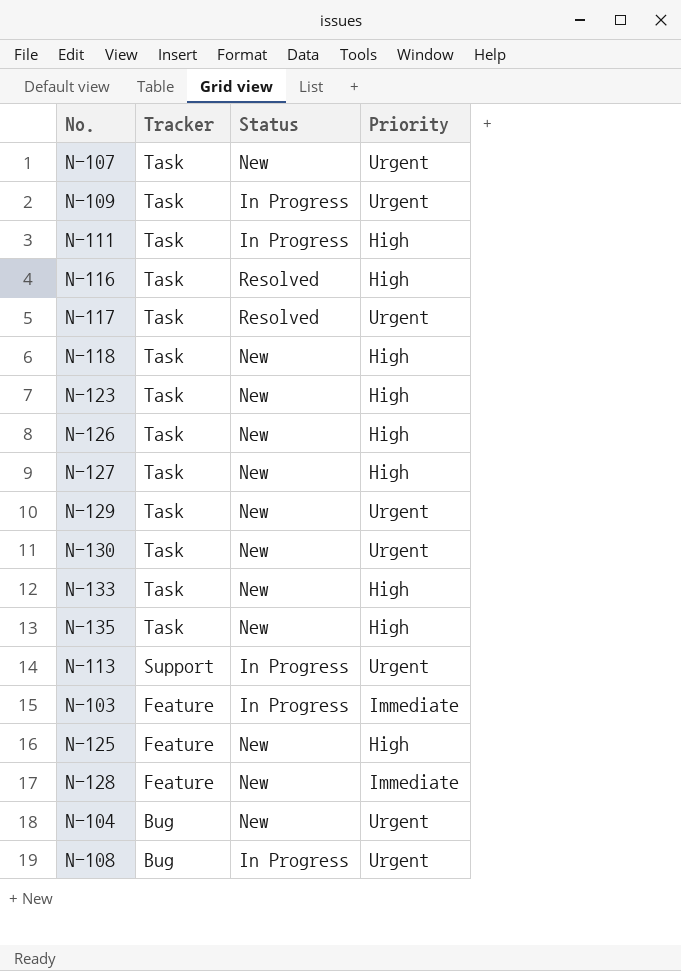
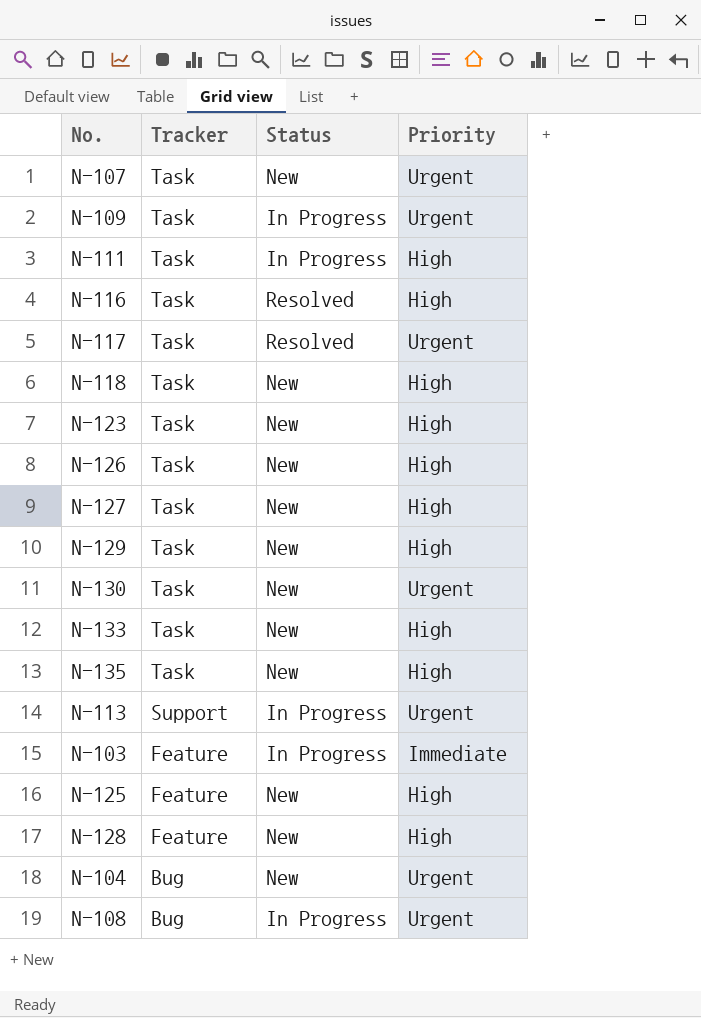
N-129 | Priority: Urgent -> High
N-128 | Priority: Immediate -> High

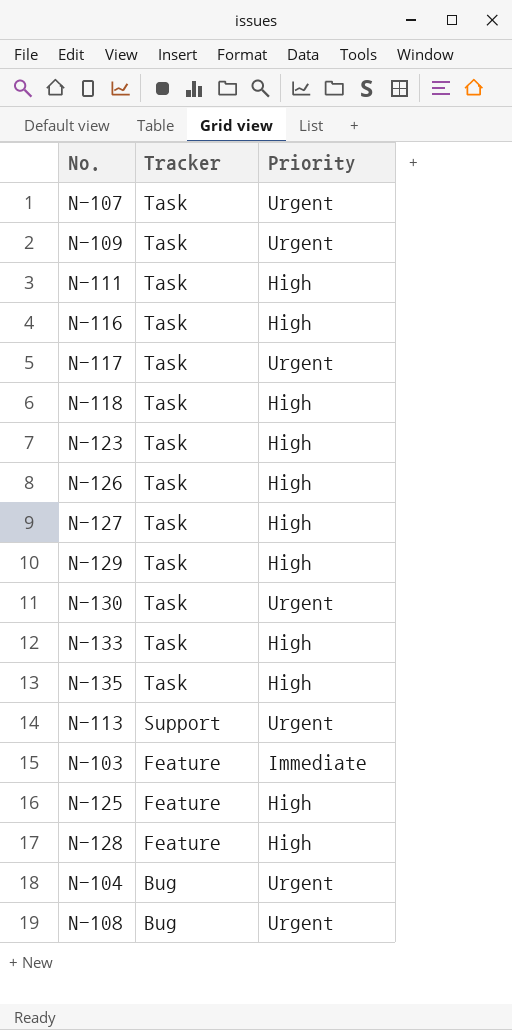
column Status | position: 3 -> none

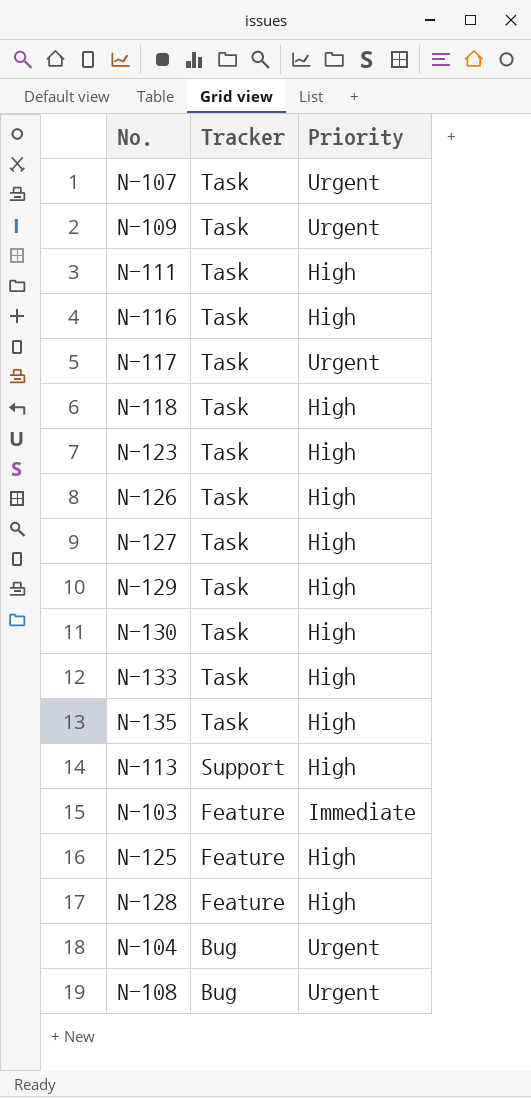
N-130 | Priority: Urgent -> High
N-113 | Priority: Urgent -> High

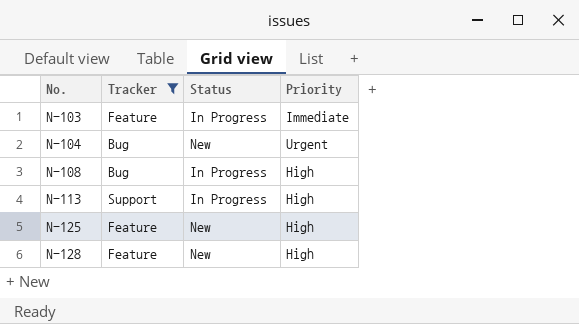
filter: none -> Tracker != Task
row order: Tracker descending -> No. ascending
column Status | position: none -> 3
N-108 | Priority: Urgent -> High

